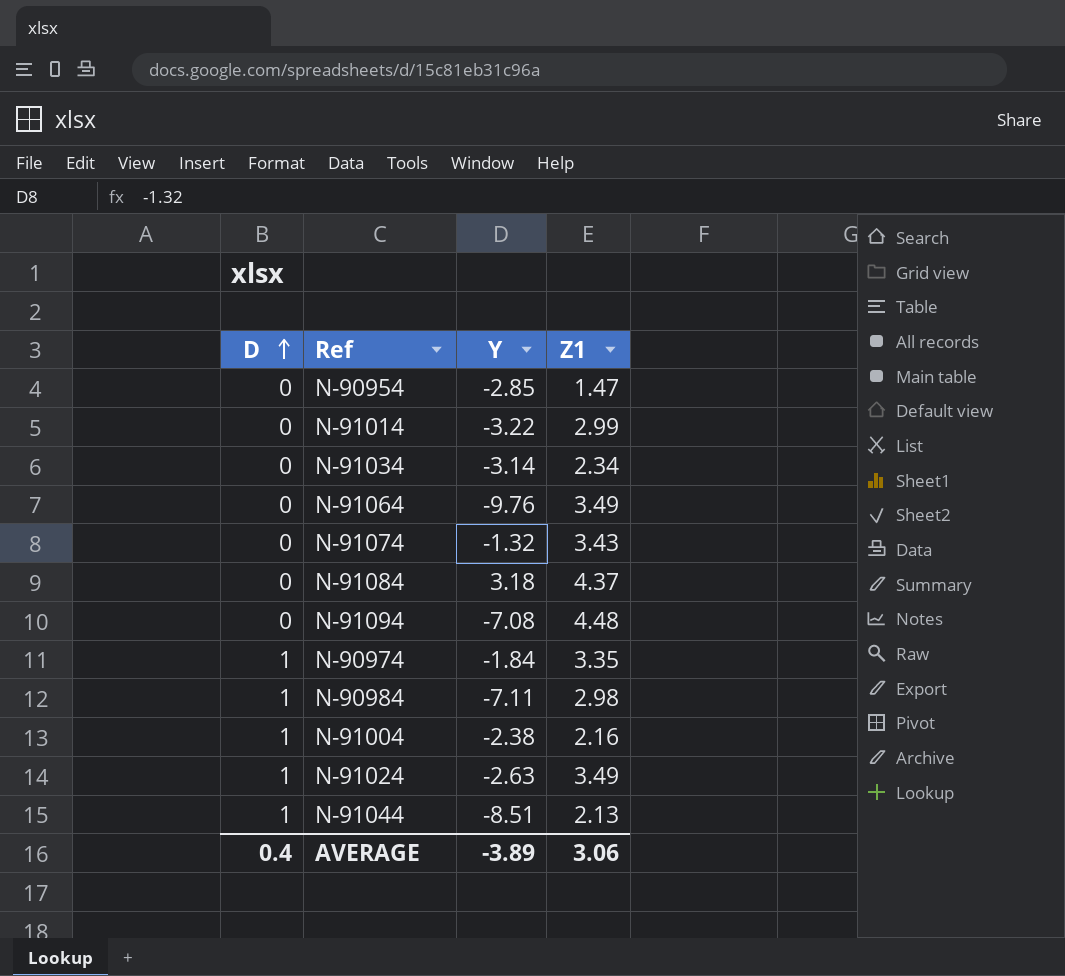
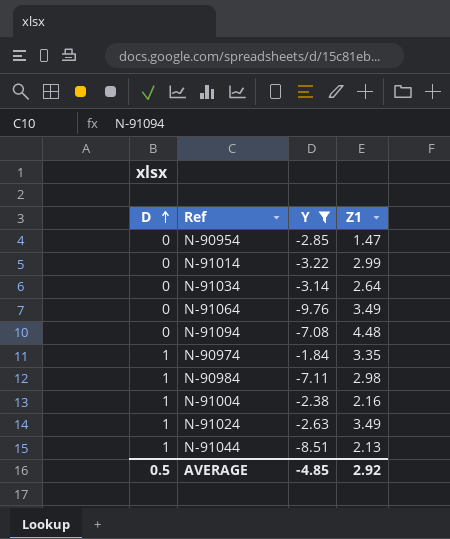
filter: none -> Y <= -1.84
N-91034 | Z1: 2.34 -> 2.64
AVERAGE | D: 0.4 -> 0.5
AVERAGE | Y: -3.89 -> -4.85
AVERAGE | Z1: 3.06 -> 2.92

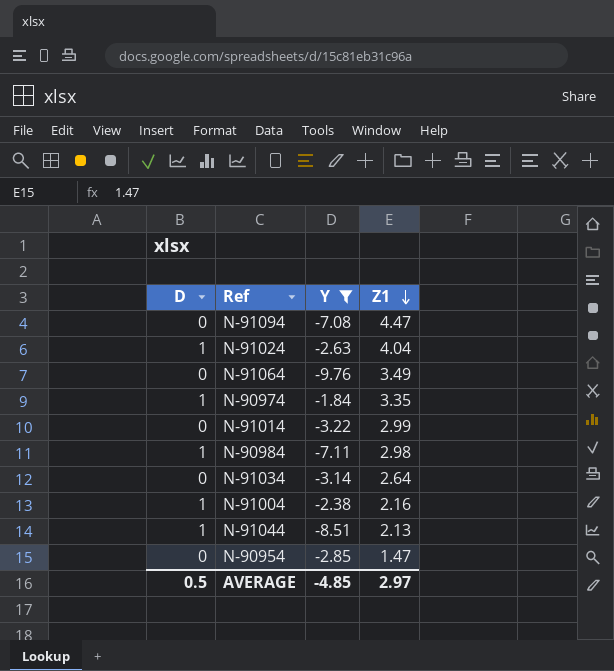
row order: D ascending -> Z1 descending
N-91094 | Z1: 4.48 -> 4.47
N-91024 | Z1: 3.49 -> 4.04
AVERAGE | Z1: 2.92 -> 2.97

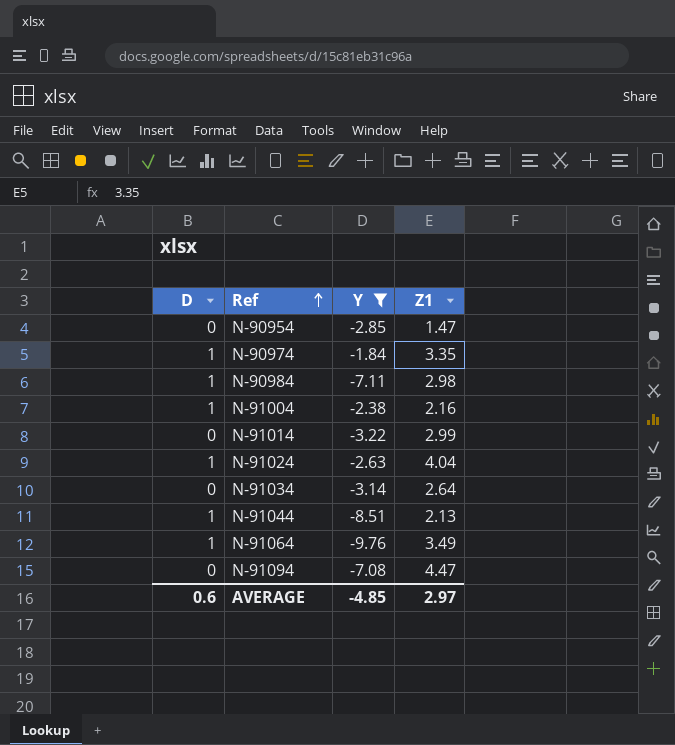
row order: Z1 descending -> Ref ascending
N-91064 | D: 0 -> 1
AVERAGE | D: 0.5 -> 0.6

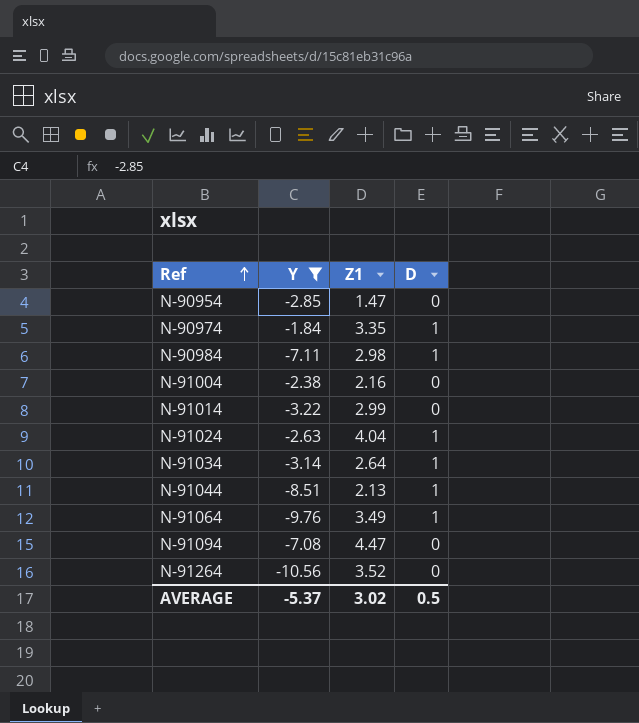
column D | position: 1 -> 4
N-91004 | D: 1 -> 0
N-91034 | D: 0 -> 1
row N-91264: none -> -10.56 | 3.52 | 0
AVERAGE | Y: -4.85 -> -5.37
AVERAGE | Z1: 2.97 -> 3.02
AVERAGE | D: 0.6 -> 0.5

